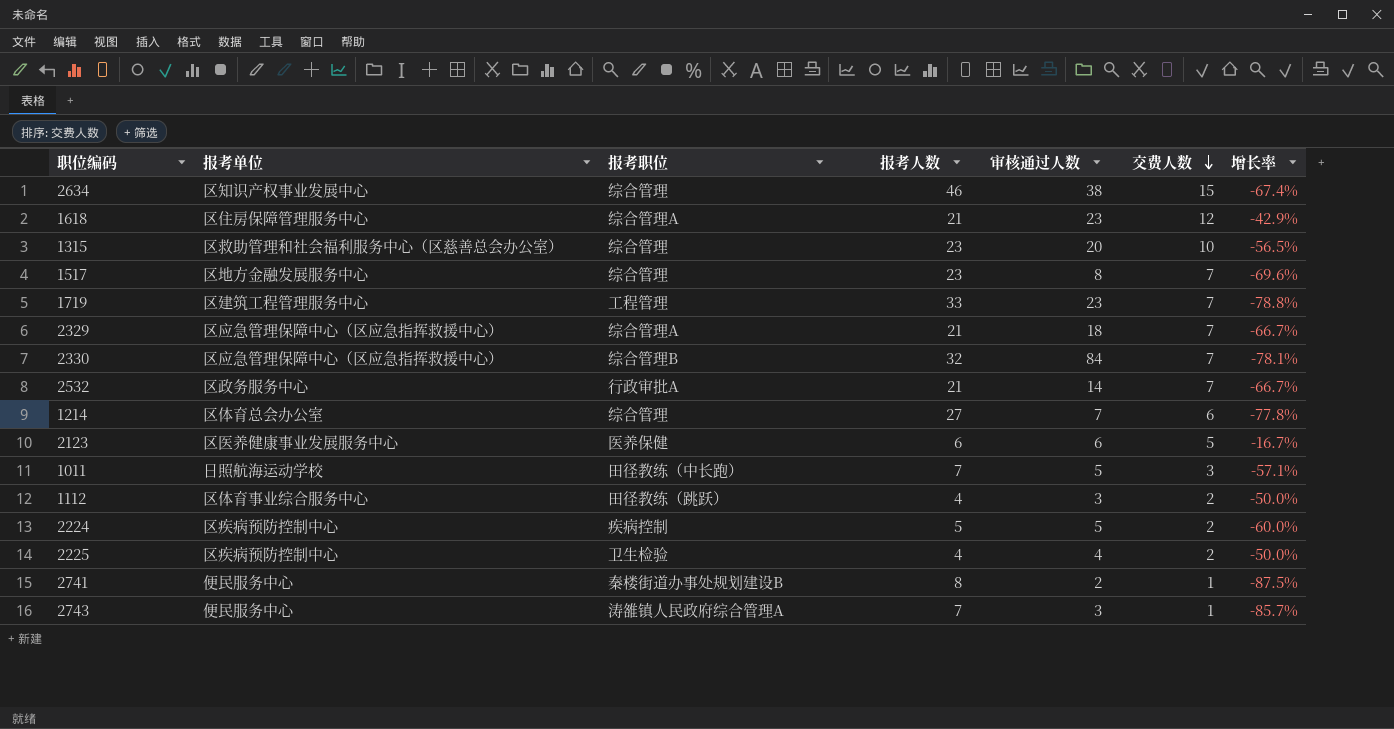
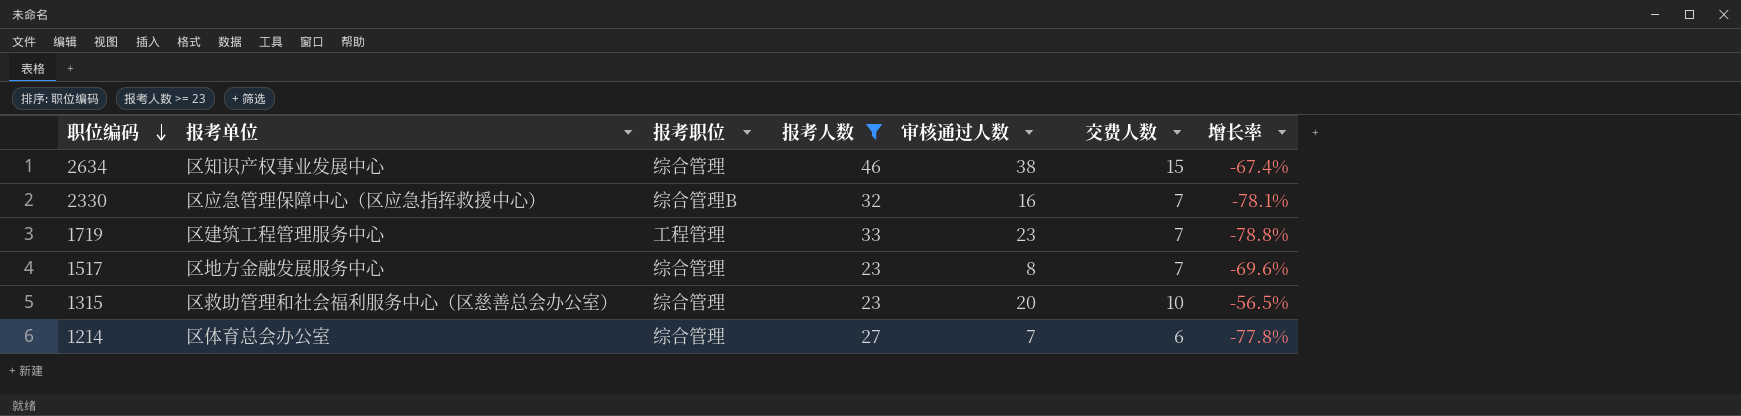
filter: none -> 报考人数 >= 23
row order: 交费人数 descending -> 职位编码 descending
2330 | 审核通过人数: 84 -> 16

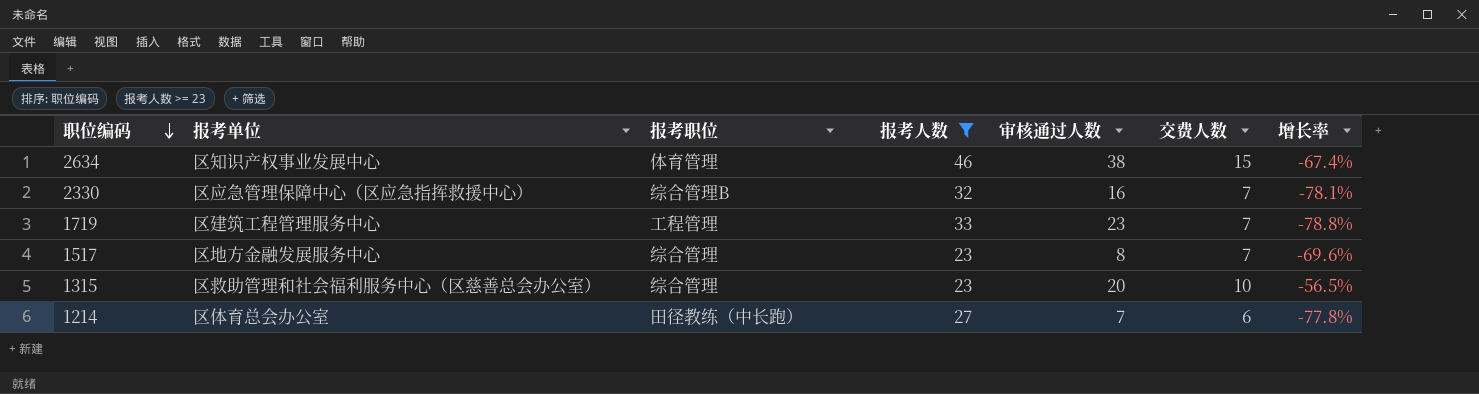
2634 | 报考职位: 综合管理 -> 体育管理
1214 | 报考职位: 综合管理 -> 田径教练（中长跑）

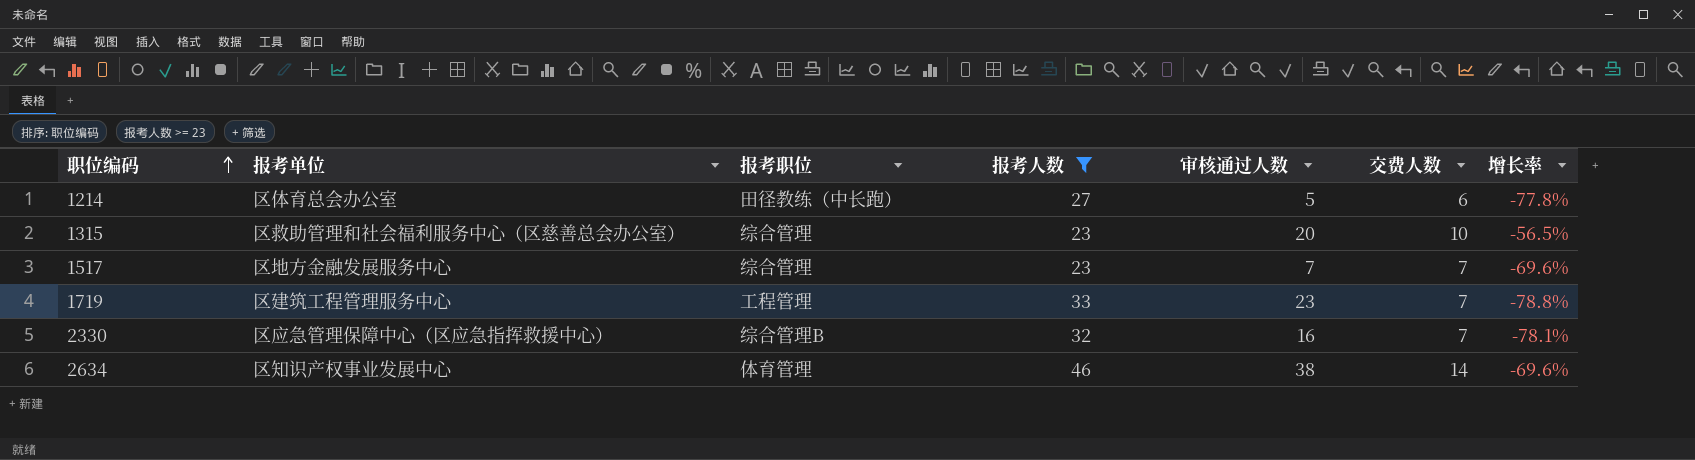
row order: 职位编码 descending -> 职位编码 ascending
1214 | 审核通过人数: 7 -> 5
1517 | 审核通过人数: 8 -> 7
2634 | 交费人数: 15 -> 14
2634 | 增长率: -67.4% -> -69.6%

